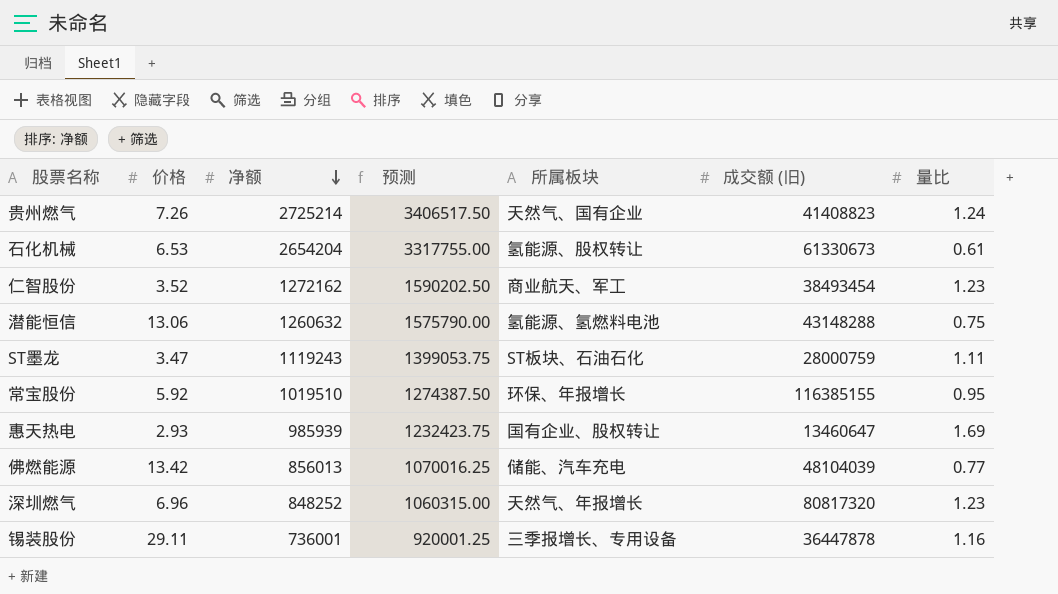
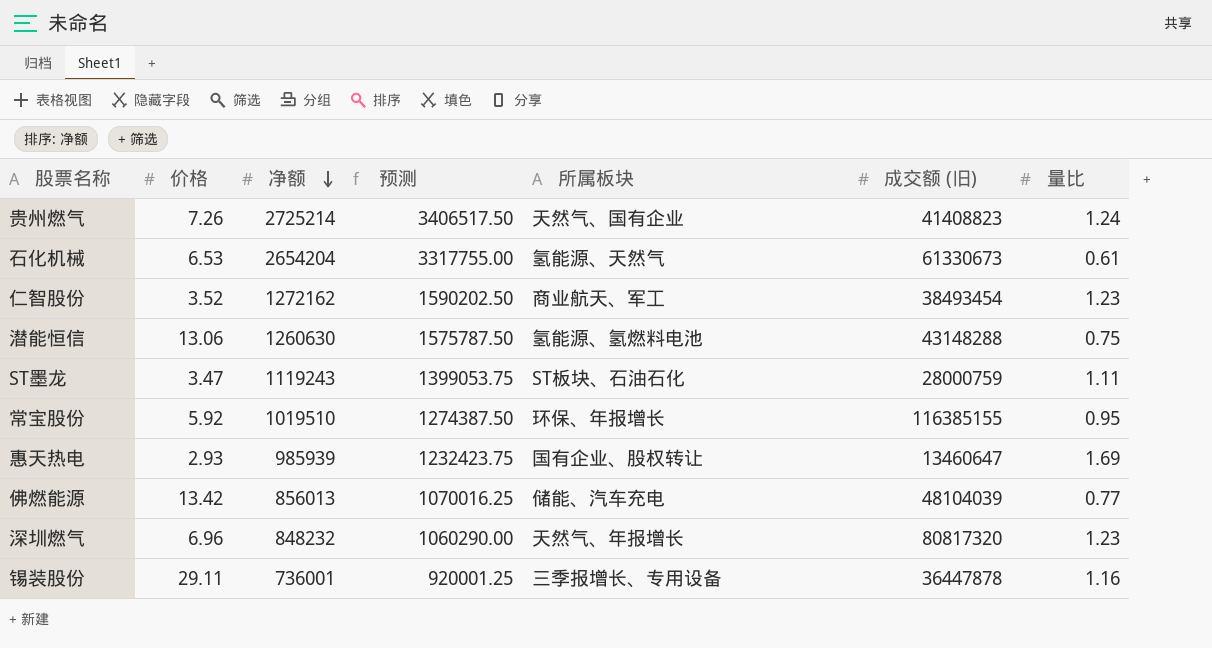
石化机械 | 所属板块: 氢能源、股权转让 -> 氢能源、天然气
潜能恒信 | 净额: 1260632 -> 1260630
潜能恒信 | 预测: 1575790.00 -> 1575787.50
深圳燃气 | 净额: 848252 -> 848232
深圳燃气 | 预测: 1060315.00 -> 1060290.00

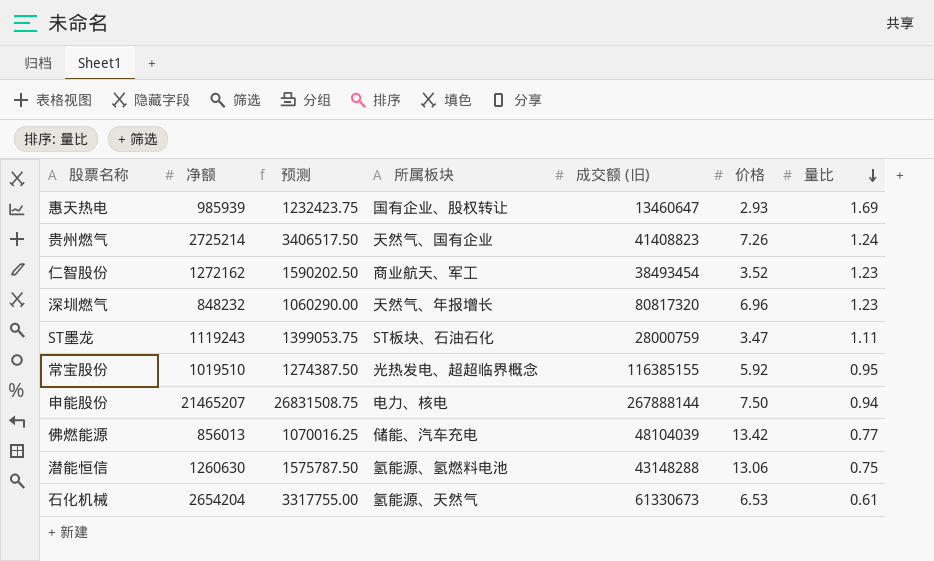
row order: 净额 descending -> 量比 descending
column 价格 | position: 2 -> 6
row 锡装股份: 29.11 | 736001 | 920001.25 | 三季报增长、专用设备 | 36447878 | 1.16 -> none
常宝股份 | 所属板块: 环保、年报增长 -> 光热发电、超超临界概念
row 申能股份: none -> 21465207 | 26831508.75 | 电力、核电 | 267888144 | 7.50 | 0.94

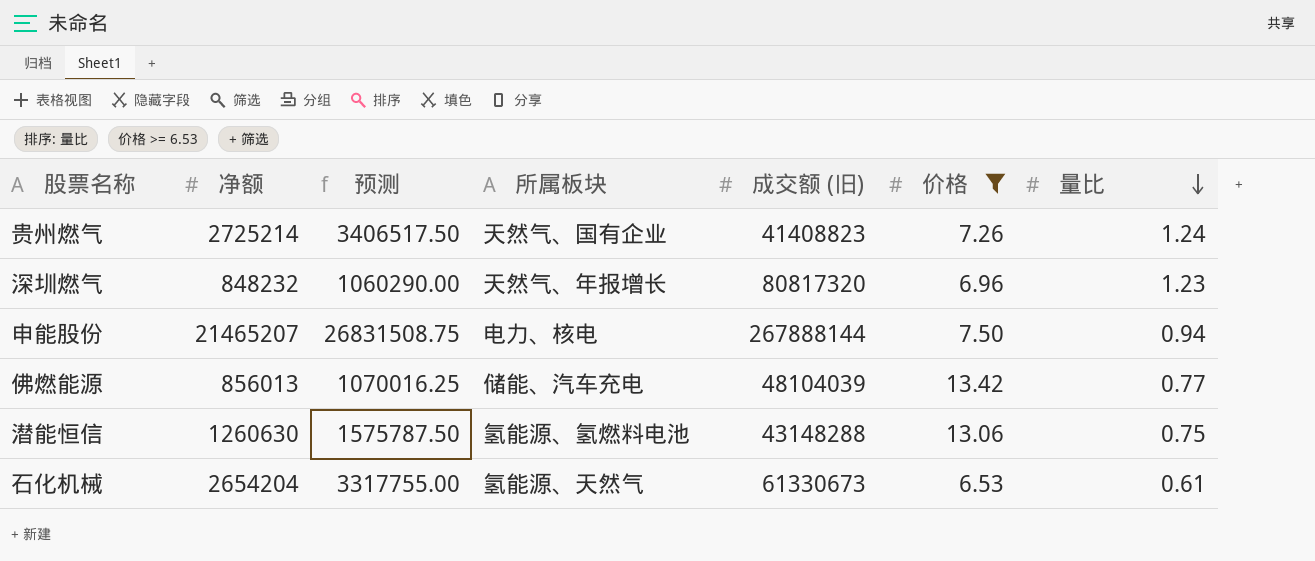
filter: none -> 价格 >= 6.53

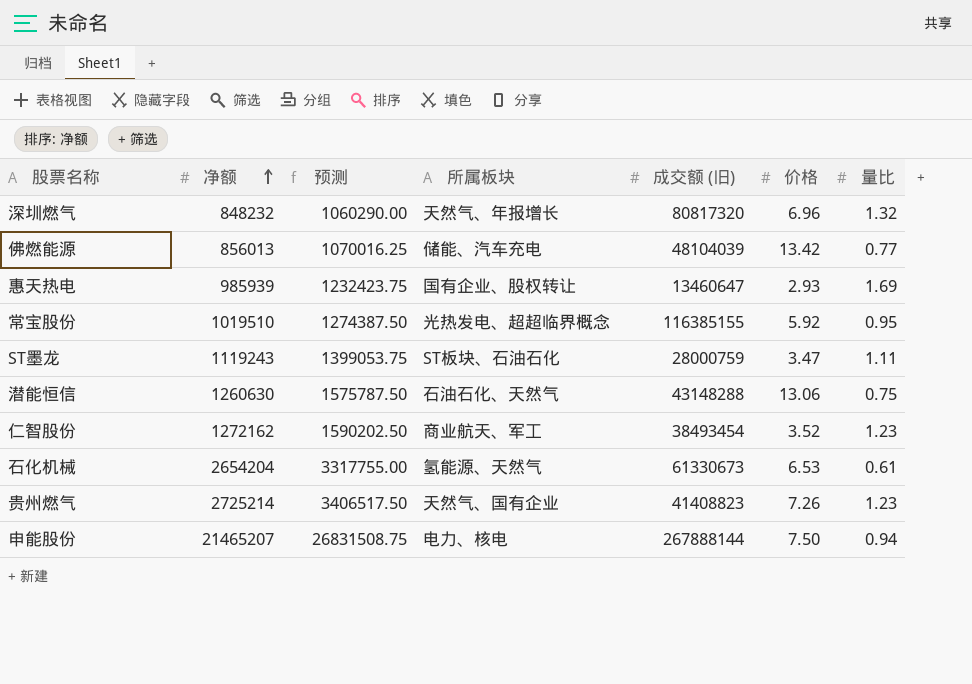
filter: 价格 >= 6.53 -> none
row order: 量比 descending -> 净额 ascending
深圳燃气 | 量比: 1.23 -> 1.32
潜能恒信 | 所属板块: 氢能源、氢燃料电池 -> 石油石化、天然气
贵州燃气 | 量比: 1.24 -> 1.23

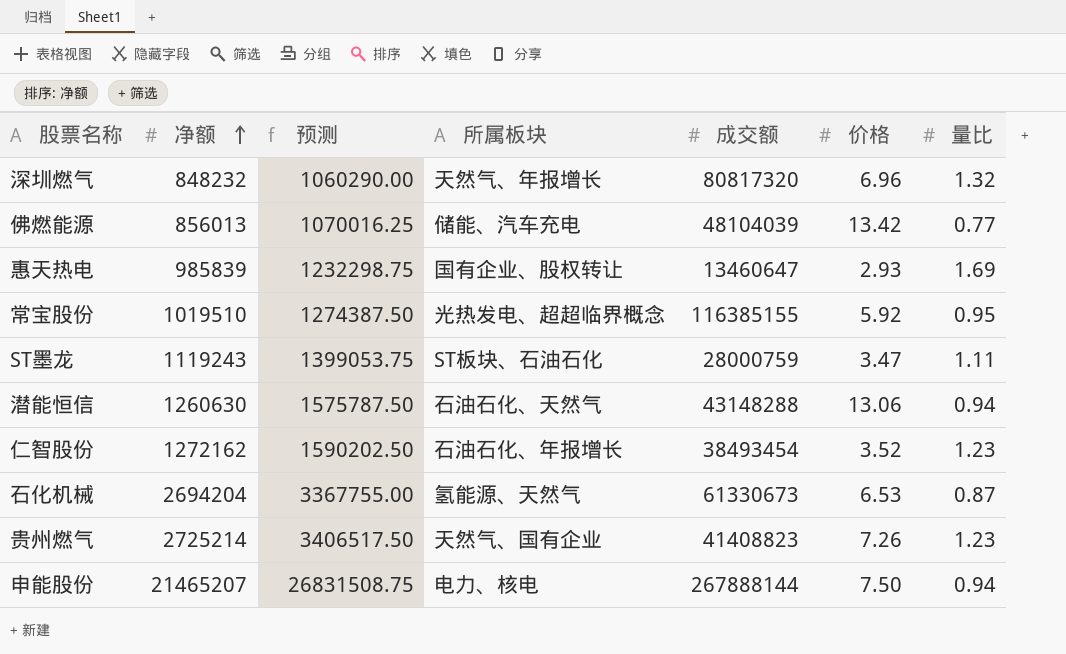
column name: 成交额 (旧) -> 成交额
惠天热电 | 净额: 985939 -> 985839
惠天热电 | 预测: 1232423.75 -> 1232298.75
潜能恒信 | 量比: 0.75 -> 0.94
仁智股份 | 所属板块: 商业航天、军工 -> 石油石化、年报增长
石化机械 | 净额: 2654204 -> 2694204
石化机械 | 预测: 3317755.00 -> 3367755.00
石化机械 | 量比: 0.61 -> 0.87

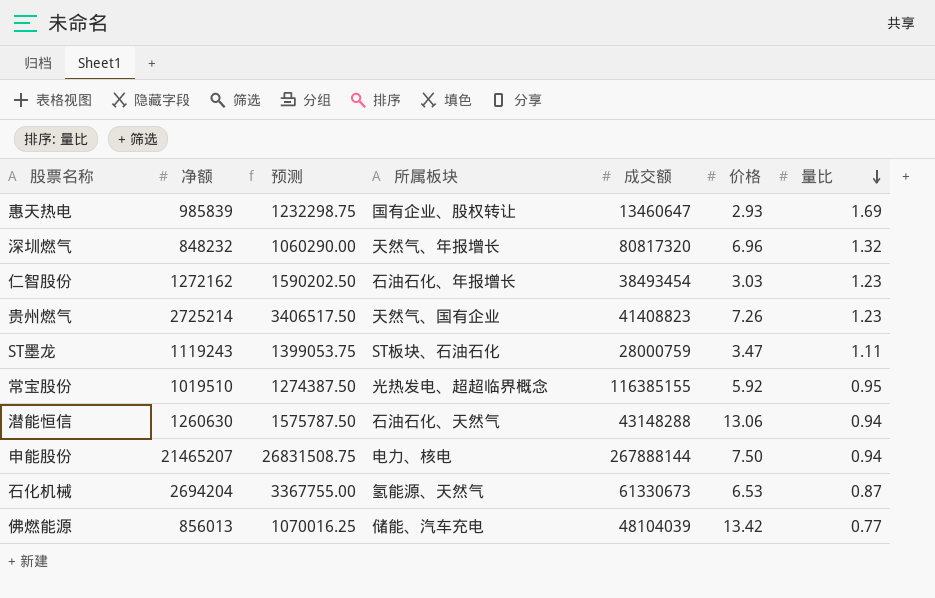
row order: 净额 ascending -> 量比 descending
仁智股份 | 价格: 3.52 -> 3.03

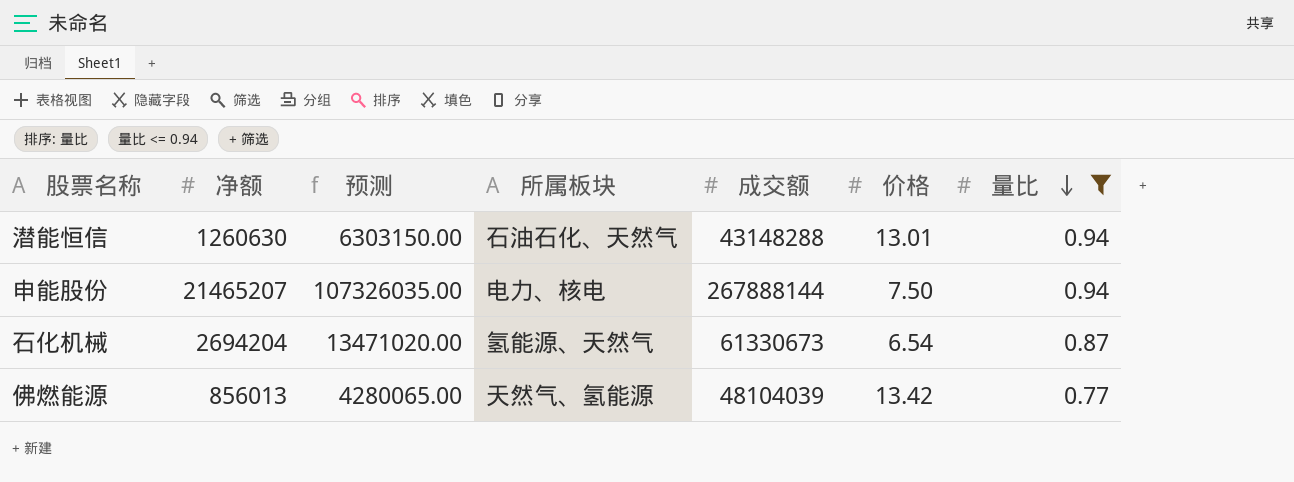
filter: none -> 量比 <= 0.94
column 预测 | formula: [净额] * 1.25 -> [净额] * 5
潜能恒信 | 价格: 13.06 -> 13.01
石化机械 | 价格: 6.53 -> 6.54
佛燃能源 | 所属板块: 储能、汽车充电 -> 天然气、氢能源

